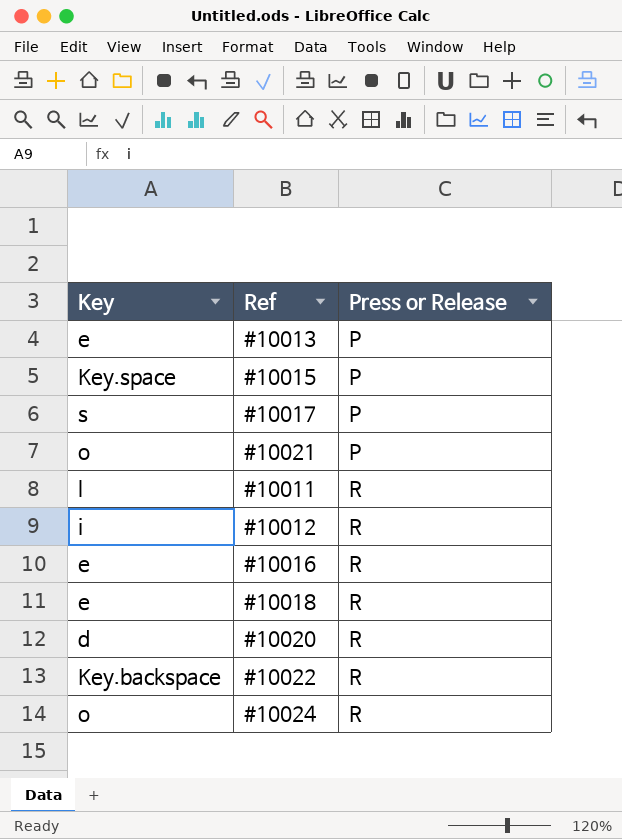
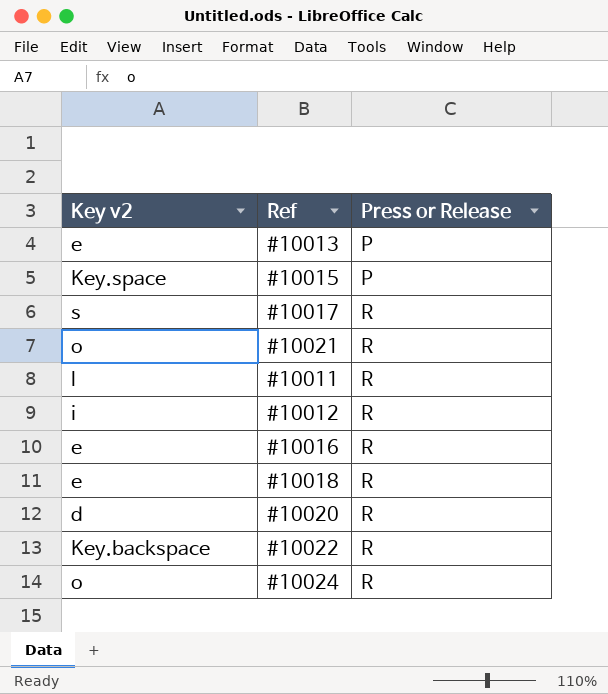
column name: Key -> Key v2
#10017 | Press or Release: P -> R
#10021 | Press or Release: P -> R

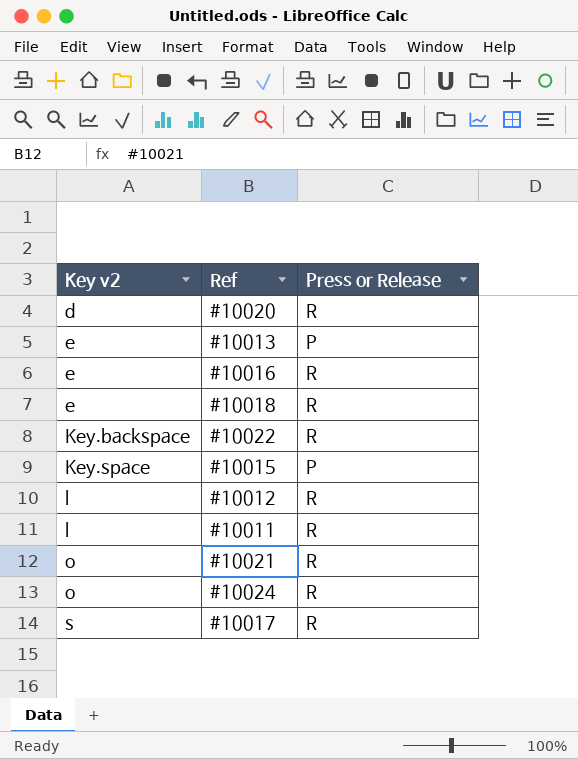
row order: Press or Release ascending -> Key v2 ascending
#10012 | Key v2: i -> l

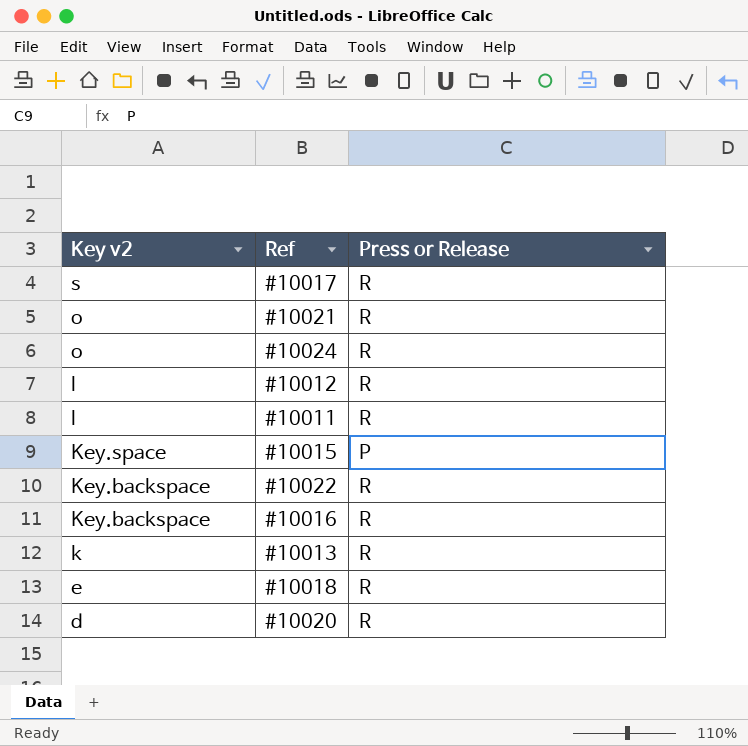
row order: Key v2 ascending -> Key v2 descending
#10016 | Key v2: e -> Key.backspace
#10013 | Key v2: e -> k
#10013 | Press or Release: P -> R

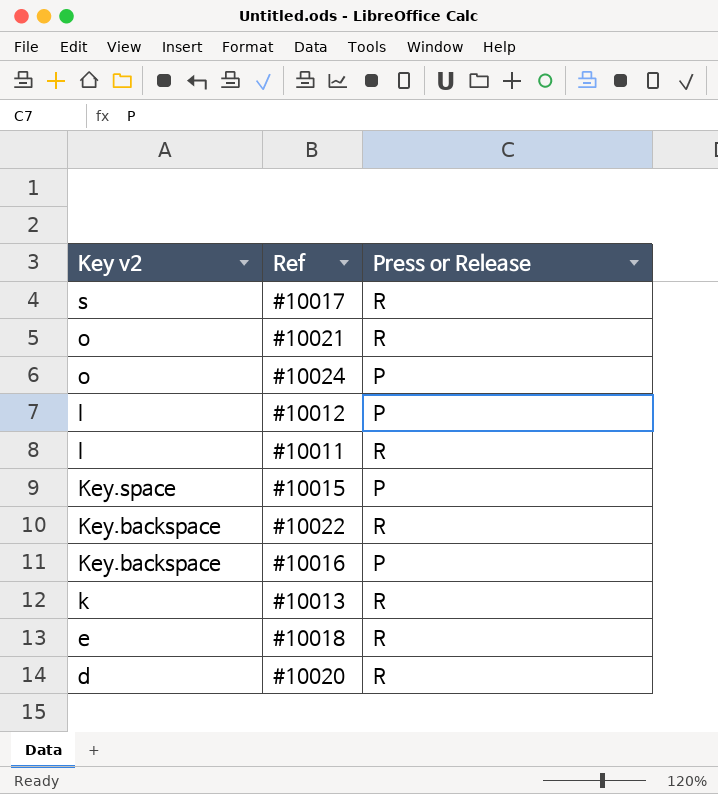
#10024 | Press or Release: R -> P
#10012 | Press or Release: R -> P
#10016 | Press or Release: R -> P

